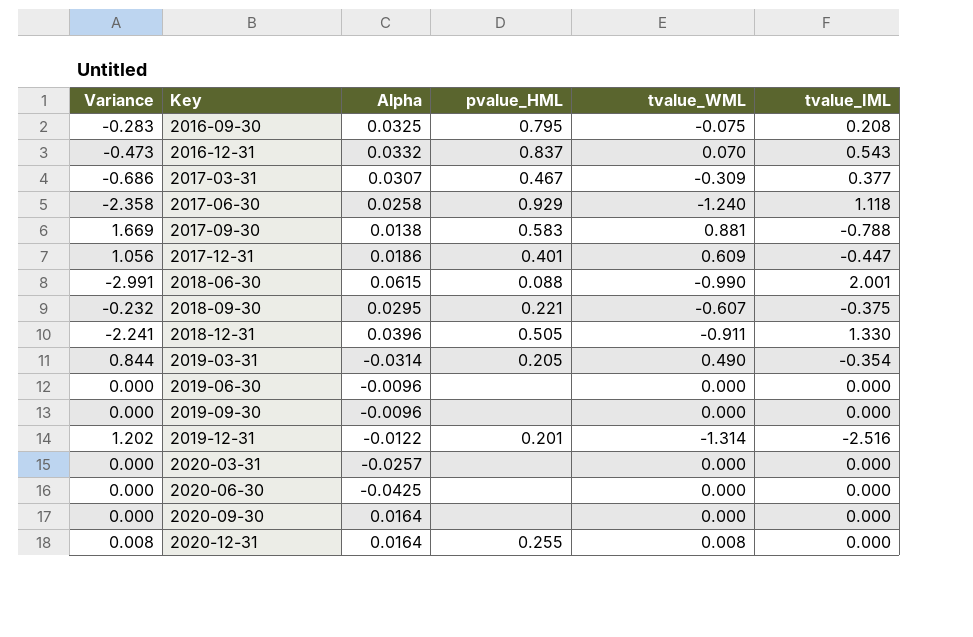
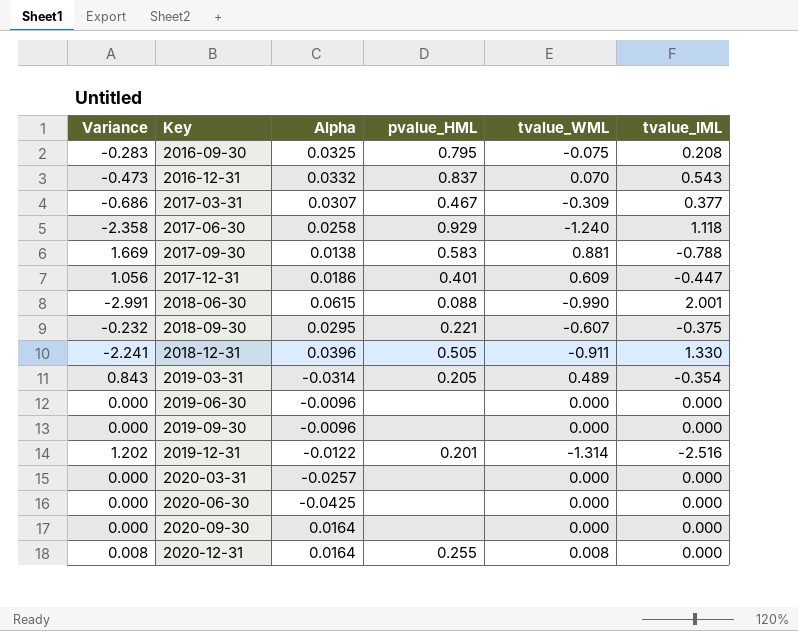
2019-03-31 | Variance: 0.844 -> 0.843
2019-03-31 | tvalue_WML: 0.490 -> 0.489

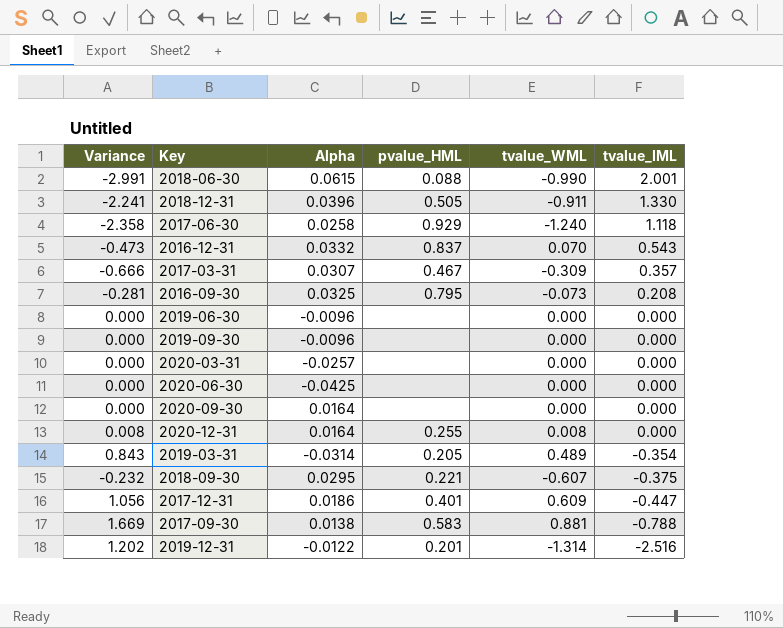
row order: Key ascending -> tvalue_IML descending
2017-03-31 | Variance: -0.686 -> -0.666
2017-03-31 | tvalue_IML: 0.377 -> 0.357
2016-09-30 | Variance: -0.283 -> -0.281
2016-09-30 | tvalue_WML: -0.075 -> -0.073

